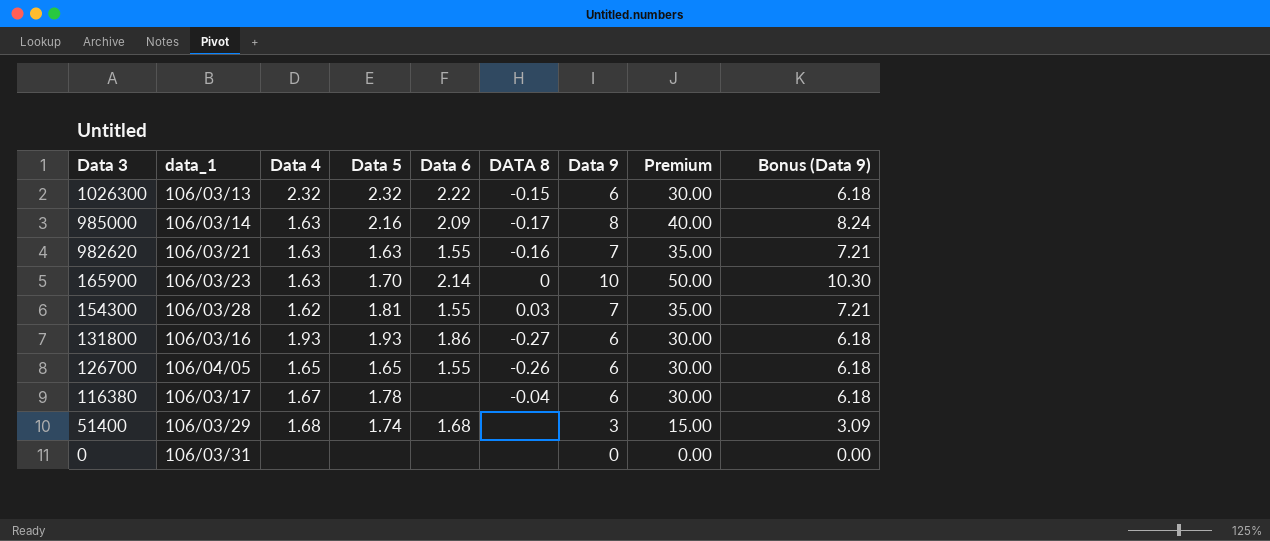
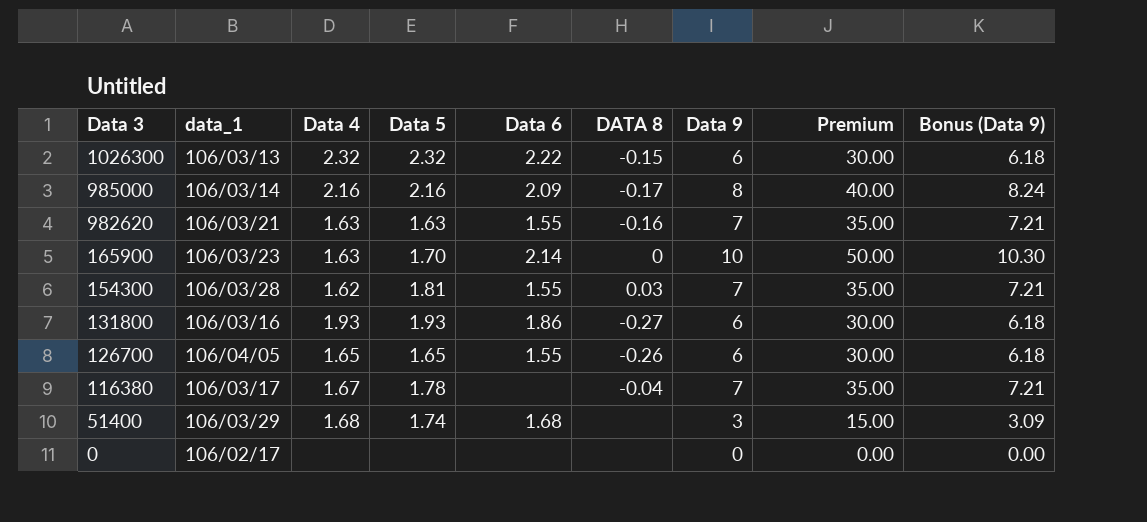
985000 | Data 4: 1.63 -> 2.16
116380 | Data 9: 6 -> 7
116380 | Premium: 30.00 -> 35.00
116380 | Bonus (Data 9): 6.18 -> 7.21
0 | data_1: 106/03/31 -> 106/02/17

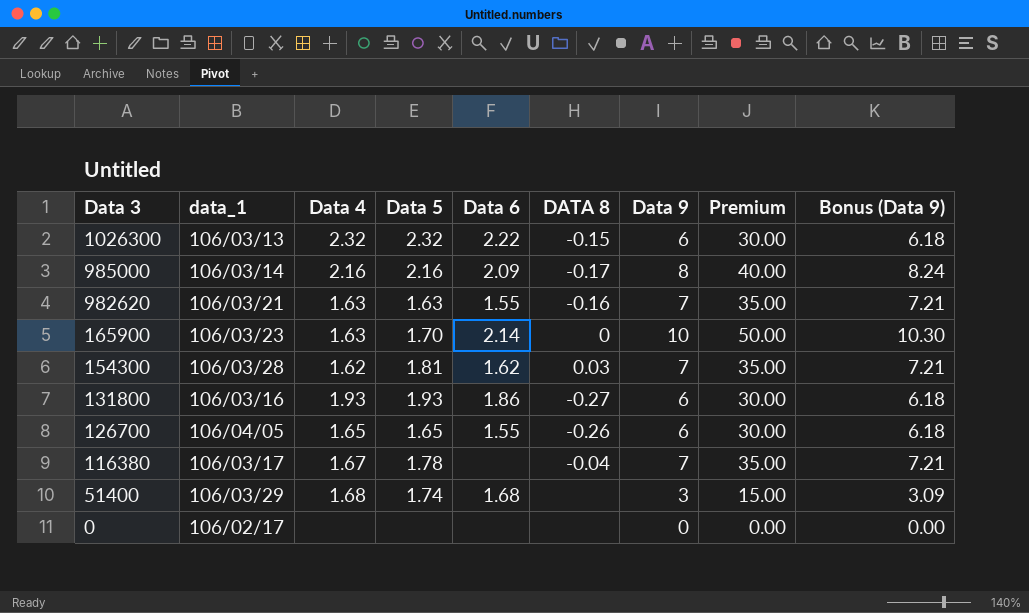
154300 | Data 6: 1.55 -> 1.62

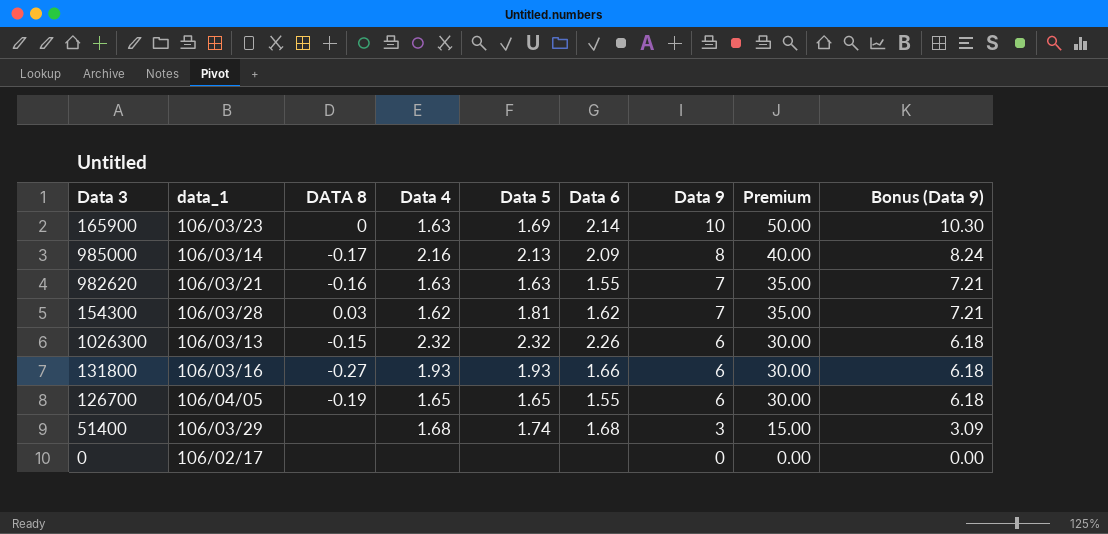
row order: Data 3 descending -> Data 9 descending
column DATA 8 | position: 6 -> 3
row 116380: 106/03/17 | 1.67 | 1.78 | none | -0.04 | 7 | 35.00 | 7.21 -> none
165900 | Data 5: 1.70 -> 1.69
985000 | Data 5: 2.16 -> 2.13
1026300 | Data 6: 2.22 -> 2.26
131800 | Data 6: 1.86 -> 1.66
126700 | DATA 8: -0.26 -> -0.19

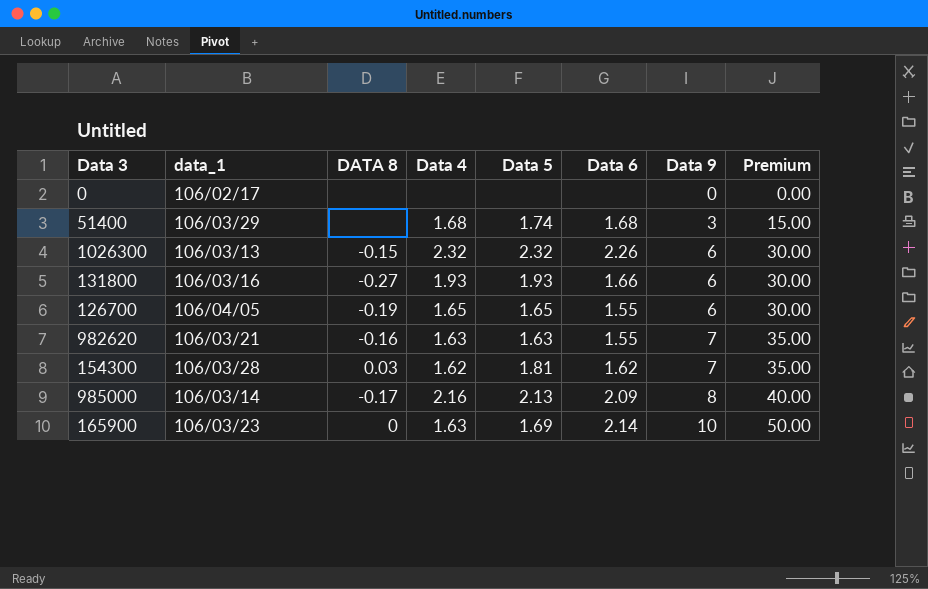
row order: Data 9 descending -> Data 9 ascending
column Bonus (Data 9) | formula: [Data 9] * 1.03 -> none

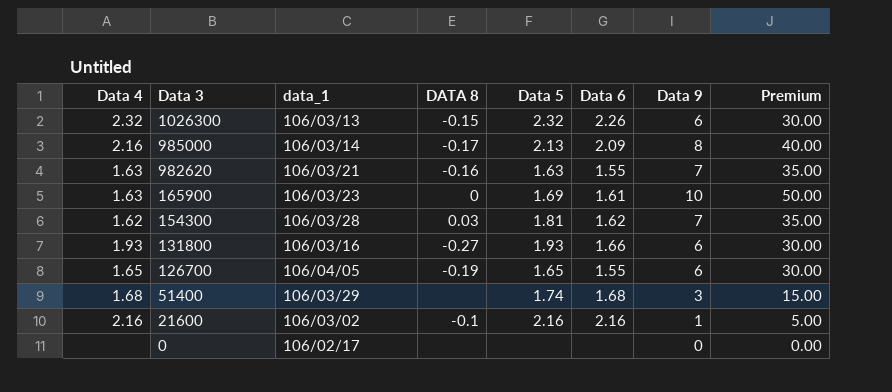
row order: Data 9 ascending -> Data 3 descending
column Data 4 | position: 4 -> 1
165900 | Data 6: 2.14 -> 1.61
row 21600: none -> 2.16 | 106/03/02 | -0.1 | 2.16 | 2.16 | 1 | 5.00

